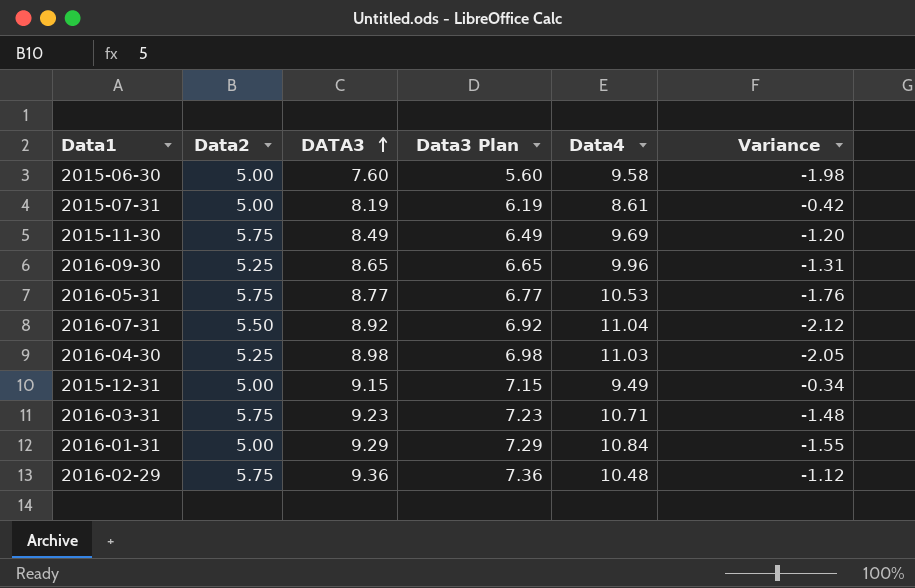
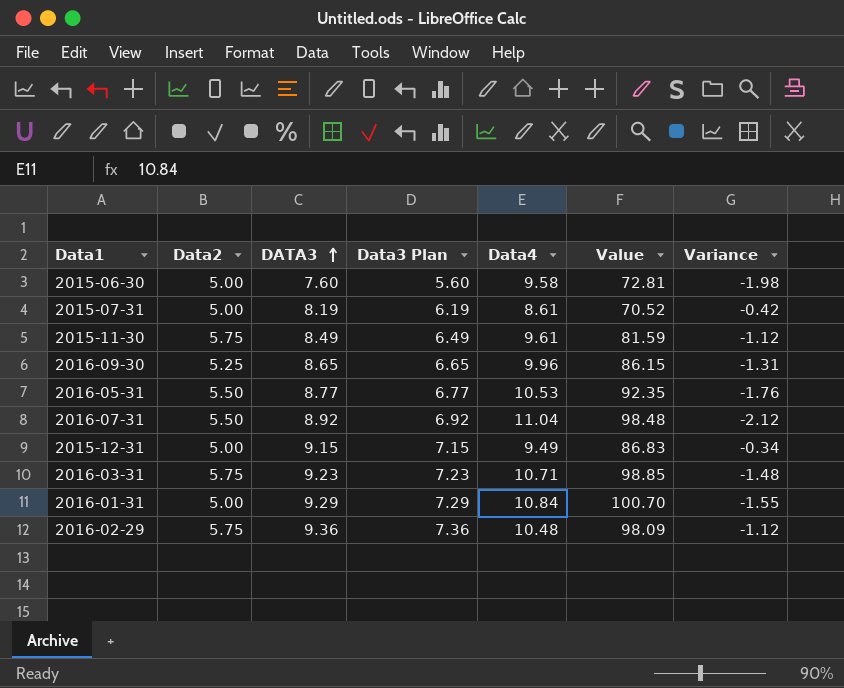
column Value | formula: none -> [DATA3] * [Data4]
row 2016-04-30: 5.25 | 8.98 | 6.98 | 11.03 | -2.05 -> none
2015-11-30 | Data4: 9.69 -> 9.61
2015-11-30 | Variance: -1.20 -> -1.12
2016-05-31 | Data2: 5.75 -> 5.50

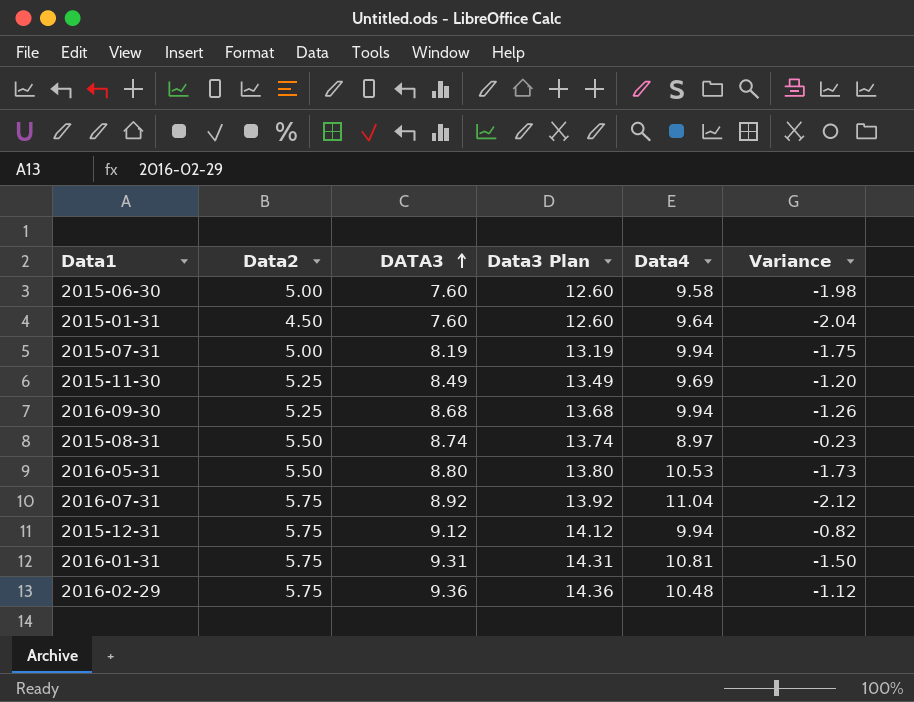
column Value | formula: [DATA3] * [Data4] -> none
column Data3 Plan | formula: [DATA3] - 2 -> [DATA3] + 5
row 2016-03-31: 5.75 | 9.23 | 7.23 | 10.71 | 98.85 | -1.48 -> none
row 2015-01-31: none -> 4.50 | 7.60 | 12.60 | 9.64 | -2.04
2015-07-31 | Data4: 8.61 -> 9.94
2015-07-31 | Variance: -0.42 -> -1.75
2015-11-30 | Data2: 5.75 -> 5.25
2015-11-30 | Data4: 9.61 -> 9.69
2015-11-30 | Variance: -1.12 -> -1.20
2016-09-30 | DATA3: 8.65 -> 8.68
2016-09-30 | Data4: 9.96 -> 9.94
2016-09-30 | Variance: -1.31 -> -1.26
row 2015-08-31: none -> 5.50 | 8.74 | 13.74 | 8.97 | -0.23
2016-05-31 | DATA3: 8.77 -> 8.80
2016-05-31 | Variance: -1.76 -> -1.73
2016-07-31 | Data2: 5.50 -> 5.75
2015-12-31 | Data2: 5.00 -> 5.75
2015-12-31 | DATA3: 9.15 -> 9.12
2015-12-31 | Data4: 9.49 -> 9.94
2015-12-31 | Variance: -0.34 -> -0.82
2016-01-31 | Data2: 5.00 -> 5.75
2016-01-31 | DATA3: 9.29 -> 9.31
2016-01-31 | Data4: 10.84 -> 10.81
2016-01-31 | Variance: -1.55 -> -1.50

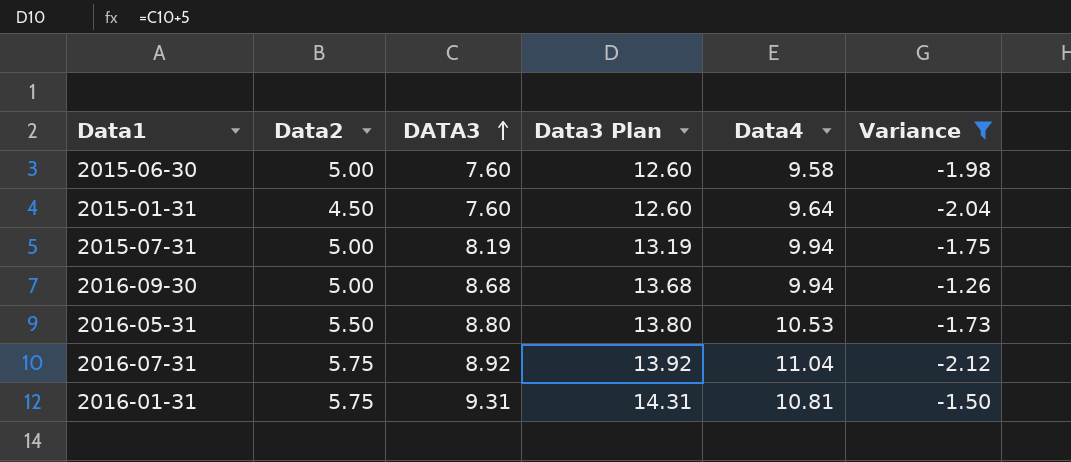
filter: none -> Variance <= -1.26
2016-09-30 | Data2: 5.25 -> 5.00

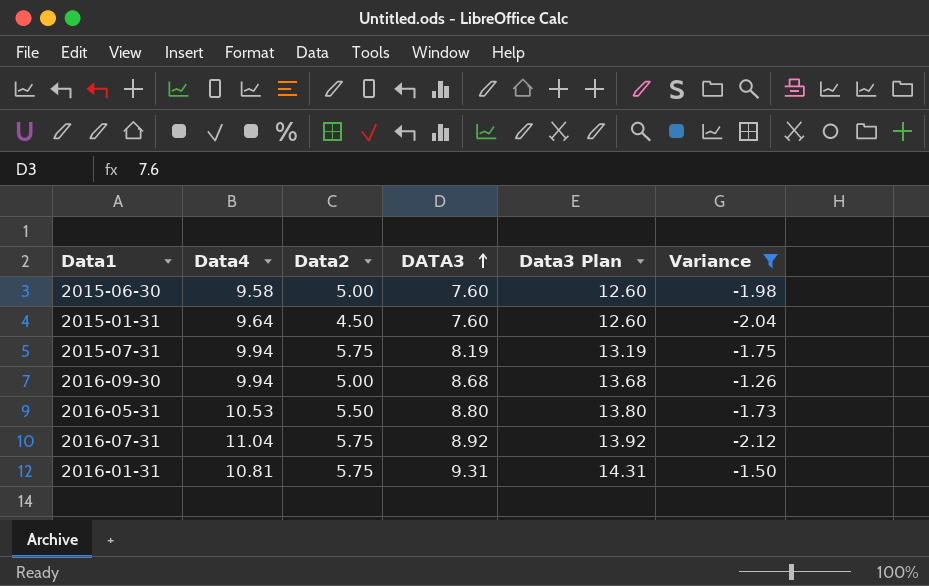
column Data4 | position: 5 -> 2
2015-07-31 | Data2: 5.00 -> 5.75

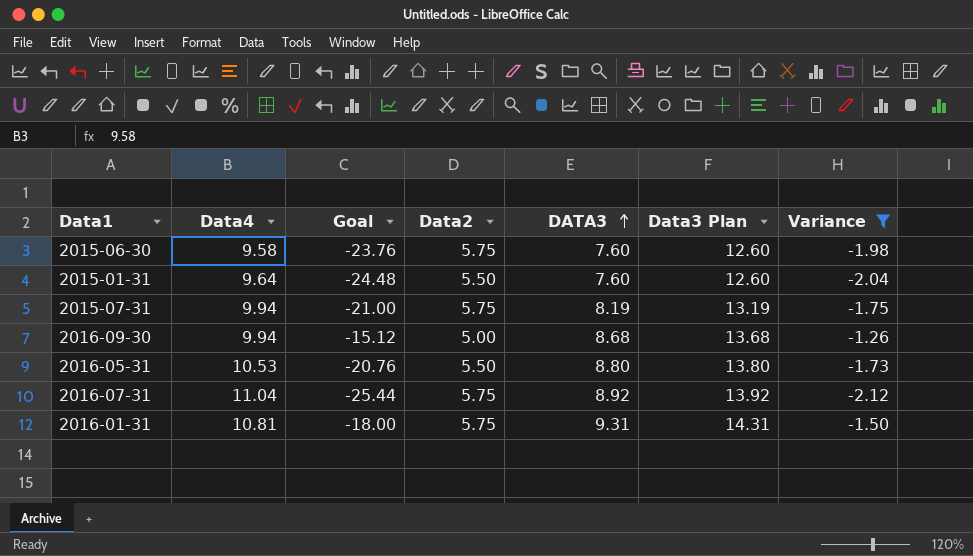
column Goal | formula: none -> [Variance] * 12
2015-06-30 | Data2: 5.00 -> 5.75
2015-01-31 | Data2: 4.50 -> 5.50

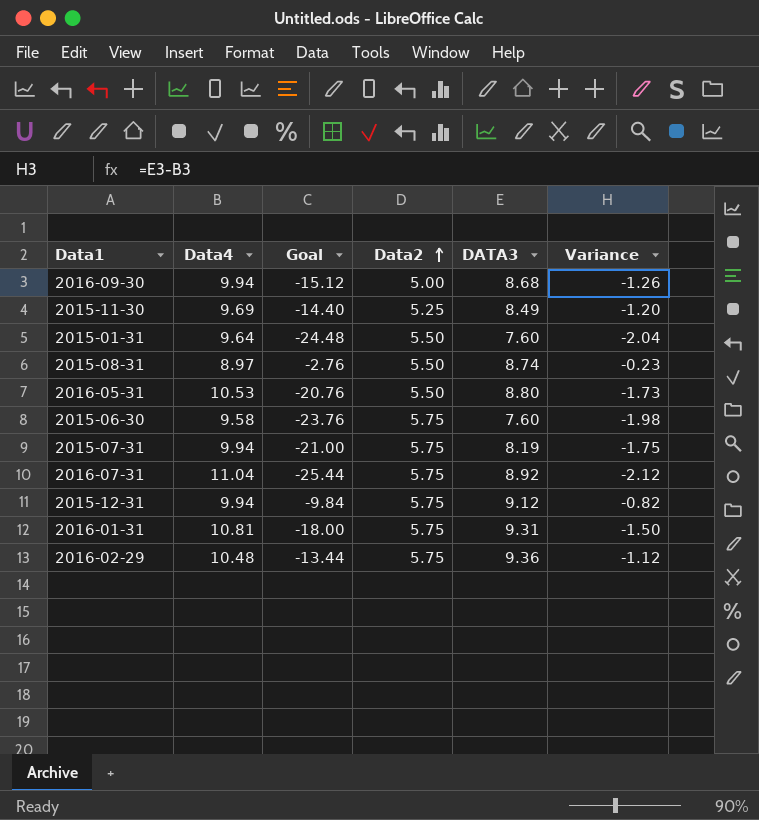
filter: Variance <= -1.26 -> none
row order: DATA3 ascending -> Data2 ascending
column Data3 Plan | formula: [DATA3] + 5 -> none

